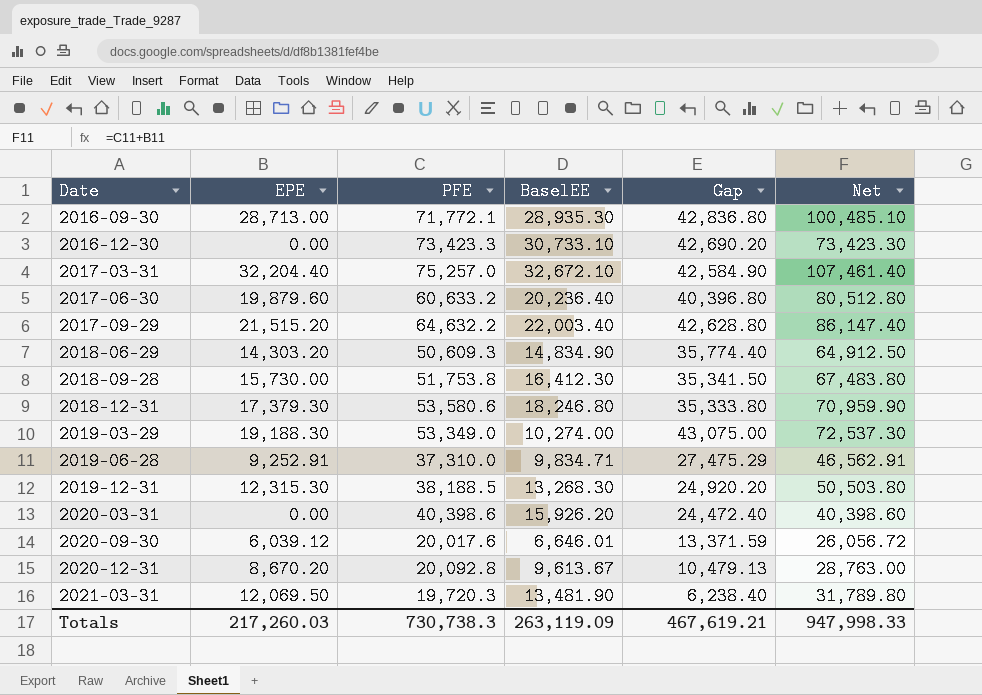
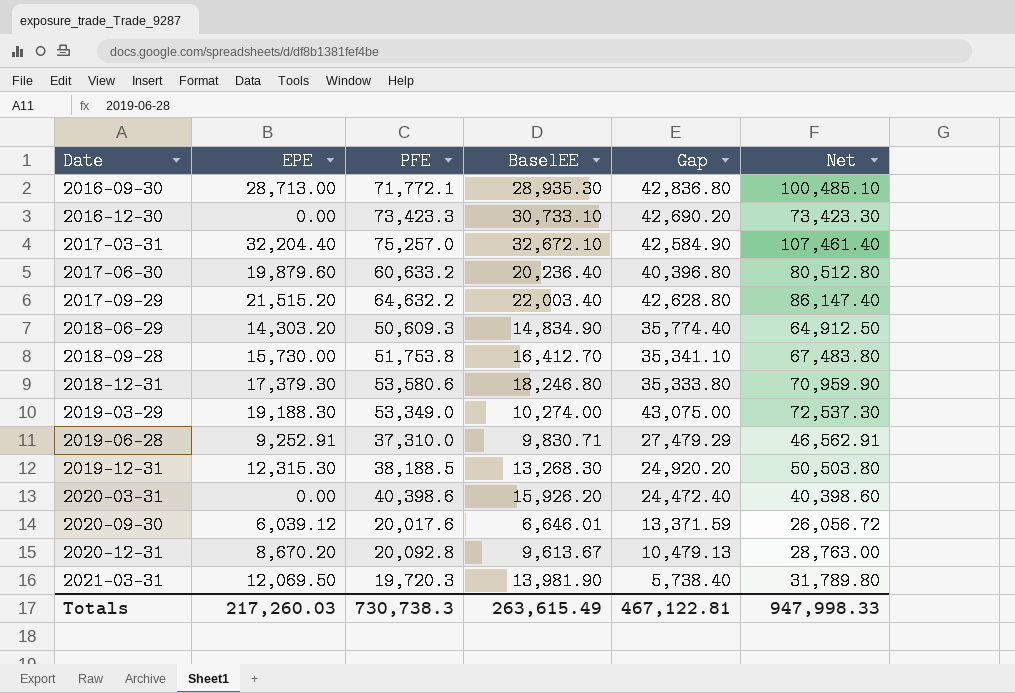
2018-09-28 | BaselEE: 16,412.30 -> 16,412.70
2018-09-28 | Gap: 35,341.50 -> 35,341.10
2019-06-28 | BaselEE: 9,834.71 -> 9,830.71
2019-06-28 | Gap: 27,475.29 -> 27,479.29
2021-03-31 | BaselEE: 13,481.90 -> 13,981.90
2021-03-31 | Gap: 6,238.40 -> 5,738.40
Totals | BaselEE: 263,119.09 -> 263,615.49
Totals | Gap: 467,619.21 -> 467,122.81

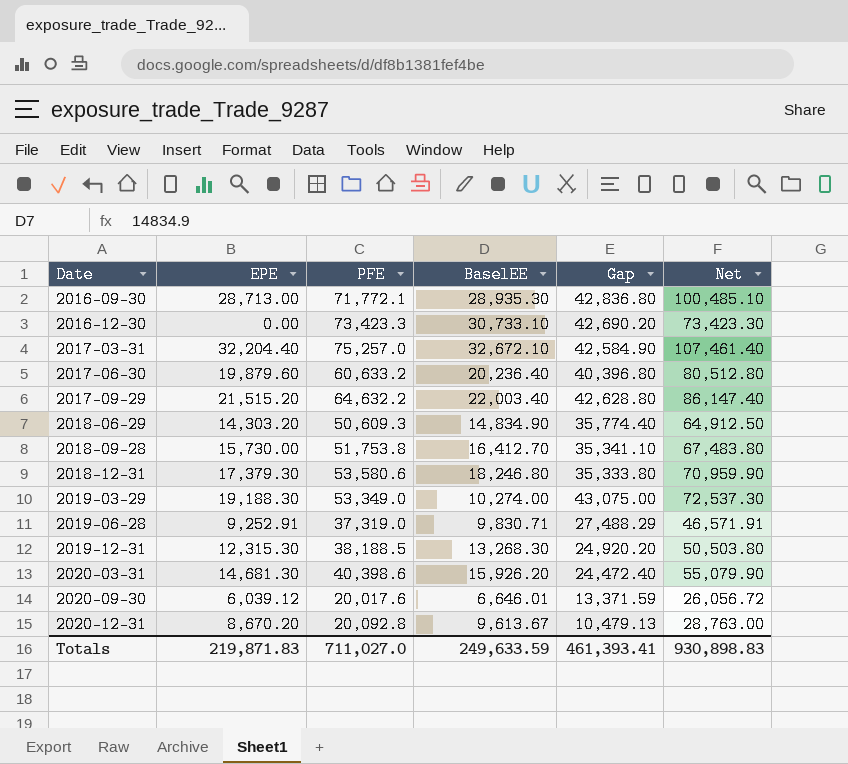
row 2021-03-31: 12,069.50 | 19,720.3 | 13,981.90 | 5,738.40 | 31,789.80 -> none
2019-06-28 | PFE: 37,310.0 -> 37,319.0
2019-06-28 | Gap: 27,479.29 -> 27,488.29
2019-06-28 | Net: 46,562.91 -> 46,571.91
2020-03-31 | EPE: 0.00 -> 14,681.30
2020-03-31 | Net: 40,398.60 -> 55,079.90
Totals | EPE: 217,260.03 -> 219,871.83
Totals | PFE: 730,738.3 -> 711,027.0
Totals | BaselEE: 263,615.49 -> 249,633.59
Totals | Gap: 467,122.81 -> 461,393.41
Totals | Net: 947,998.33 -> 930,898.83

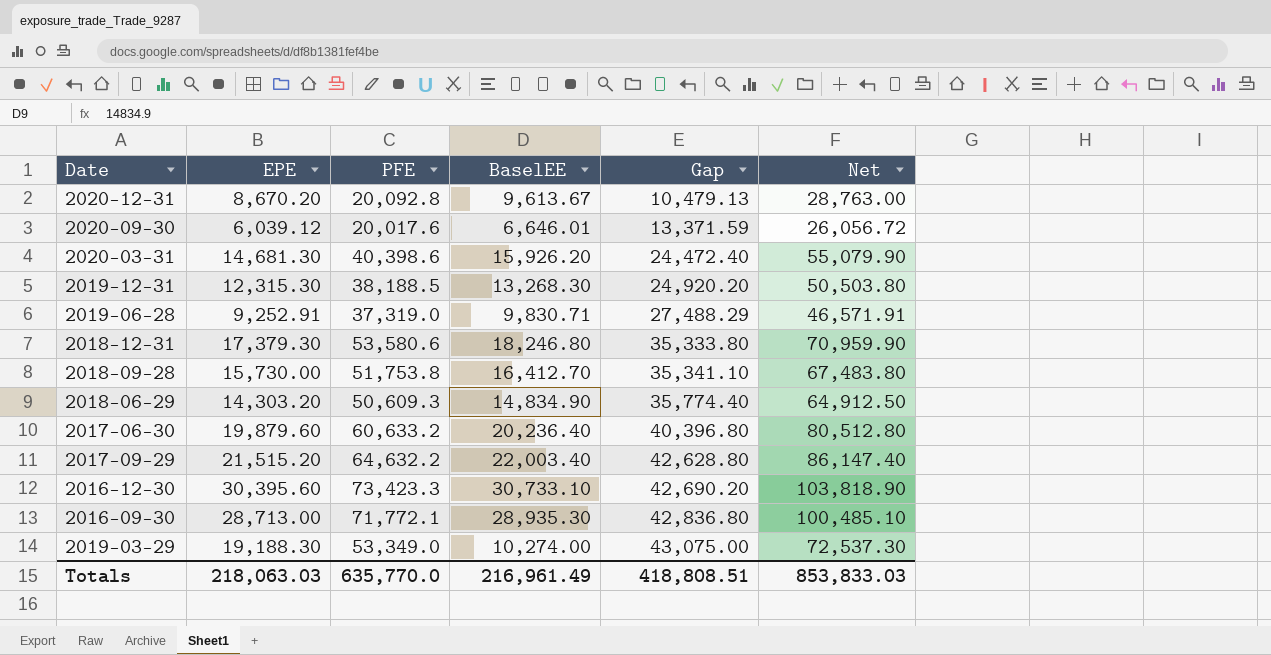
row order: Date ascending -> Gap ascending
row 2017-03-31: 32,204.40 | 75,257.0 | 32,672.10 | 42,584.90 | 107,461.40 -> none
2016-12-30 | EPE: 0.00 -> 30,395.60
2016-12-30 | Net: 73,423.30 -> 103,818.90
Totals | EPE: 219,871.83 -> 218,063.03
Totals | PFE: 711,027.0 -> 635,770.0
Totals | BaselEE: 249,633.59 -> 216,961.49
Totals | Gap: 461,393.41 -> 418,808.51
Totals | Net: 930,898.83 -> 853,833.03

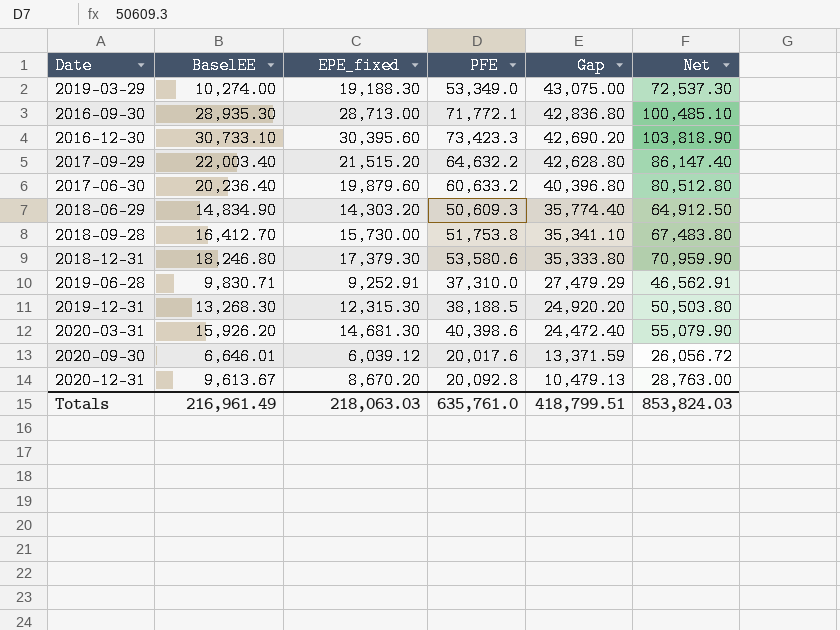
row order: Gap ascending -> Gap descending
column BaselEE | position: 4 -> 2
column name: EPE -> EPE_fixed
2019-06-28 | PFE: 37,319.0 -> 37,310.0
2019-06-28 | Gap: 27,488.29 -> 27,479.29
2019-06-28 | Net: 46,571.91 -> 46,562.91
Totals | PFE: 635,770.0 -> 635,761.0
Totals | Gap: 418,808.51 -> 418,799.51
Totals | Net: 853,833.03 -> 853,824.03

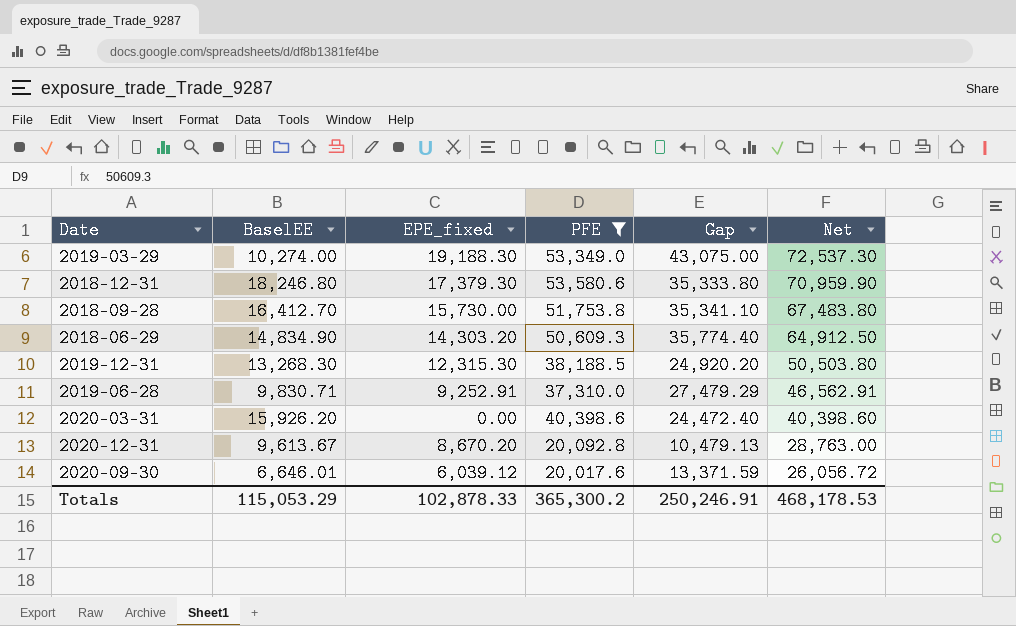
filter: none -> PFE <= 53,580.6
row order: Gap descending -> Net descending
2020-03-31 | EPE_fixed: 14,681.30 -> 0.00
2020-03-31 | Net: 55,079.90 -> 40,398.60
Totals | BaselEE: 216,961.49 -> 115,053.29
Totals | EPE_fixed: 218,063.03 -> 102,878.33
Totals | PFE: 635,761.0 -> 365,300.2
Totals | Gap: 418,799.51 -> 250,246.91
Totals | Net: 853,824.03 -> 468,178.53

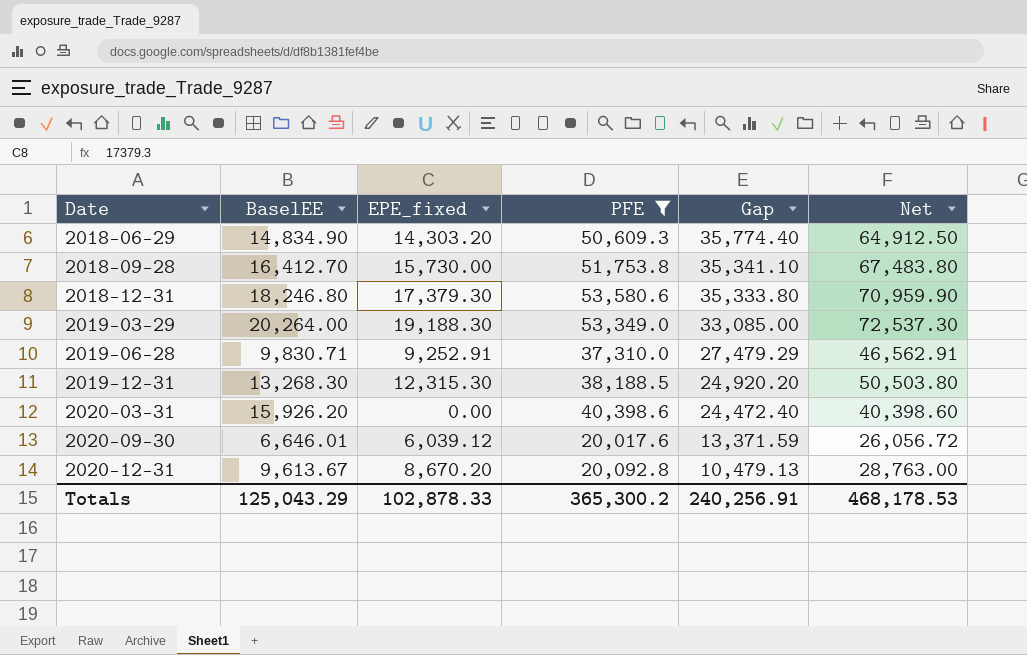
row order: Net descending -> Date ascending
2019-03-29 | BaselEE: 10,274.00 -> 20,264.00
2019-03-29 | Gap: 43,075.00 -> 33,085.00
Totals | BaselEE: 115,053.29 -> 125,043.29
Totals | Gap: 250,246.91 -> 240,256.91

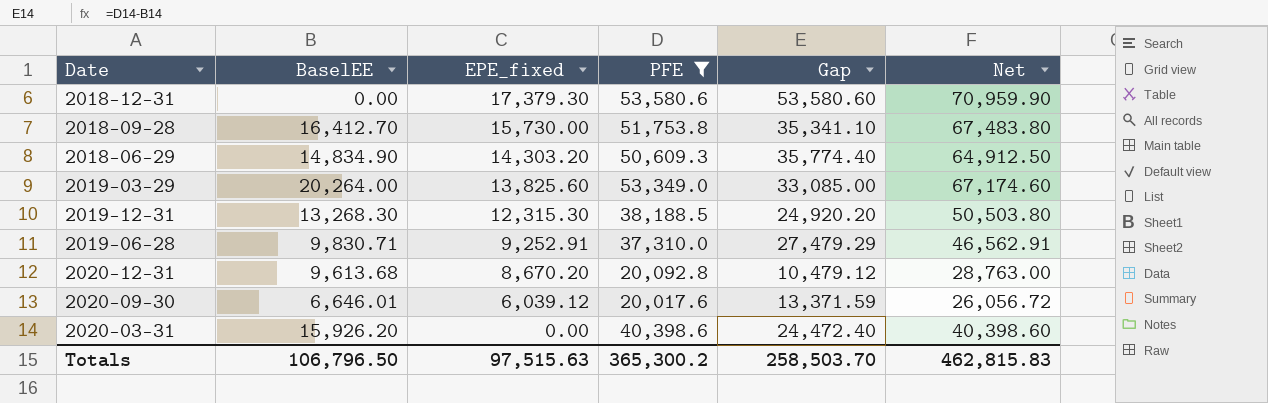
row order: Date ascending -> EPE_fixed descending
2018-12-31 | BaselEE: 18,246.80 -> 0.00
2018-12-31 | Gap: 35,333.80 -> 53,580.60
2019-03-29 | EPE_fixed: 19,188.30 -> 13,825.60
2019-03-29 | Net: 72,537.30 -> 67,174.60
2020-12-31 | BaselEE: 9,613.67 -> 9,613.68
2020-12-31 | Gap: 10,479.13 -> 10,479.12
Totals | BaselEE: 125,043.29 -> 106,796.50
Totals | EPE_fixed: 102,878.33 -> 97,515.63
Totals | Gap: 240,256.91 -> 258,503.70
Totals | Net: 468,178.53 -> 462,815.83

